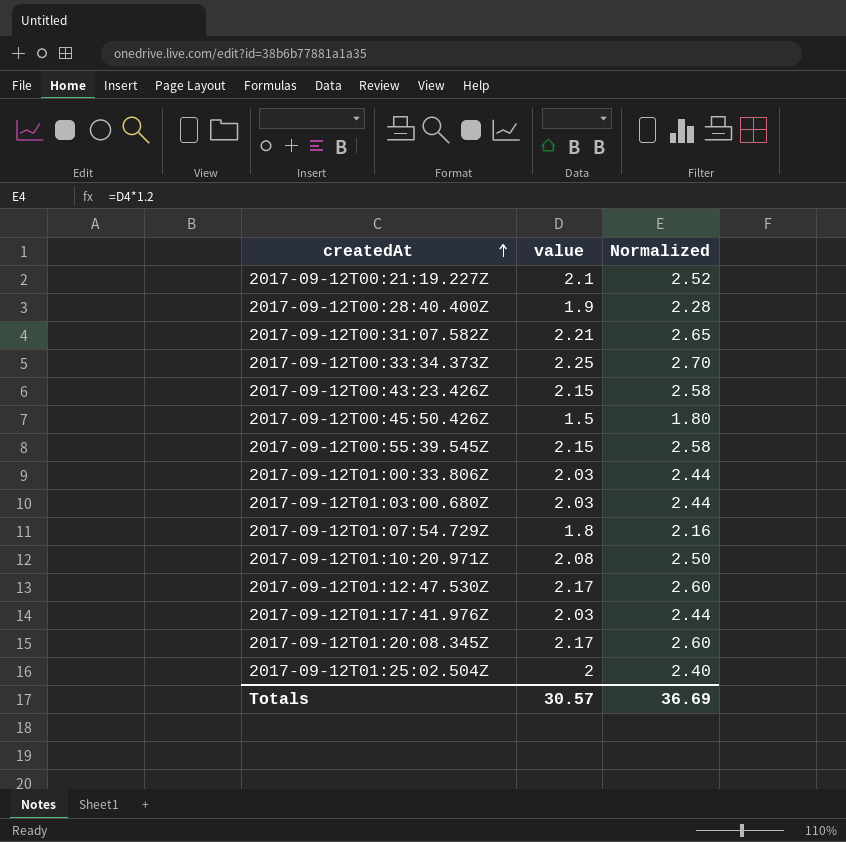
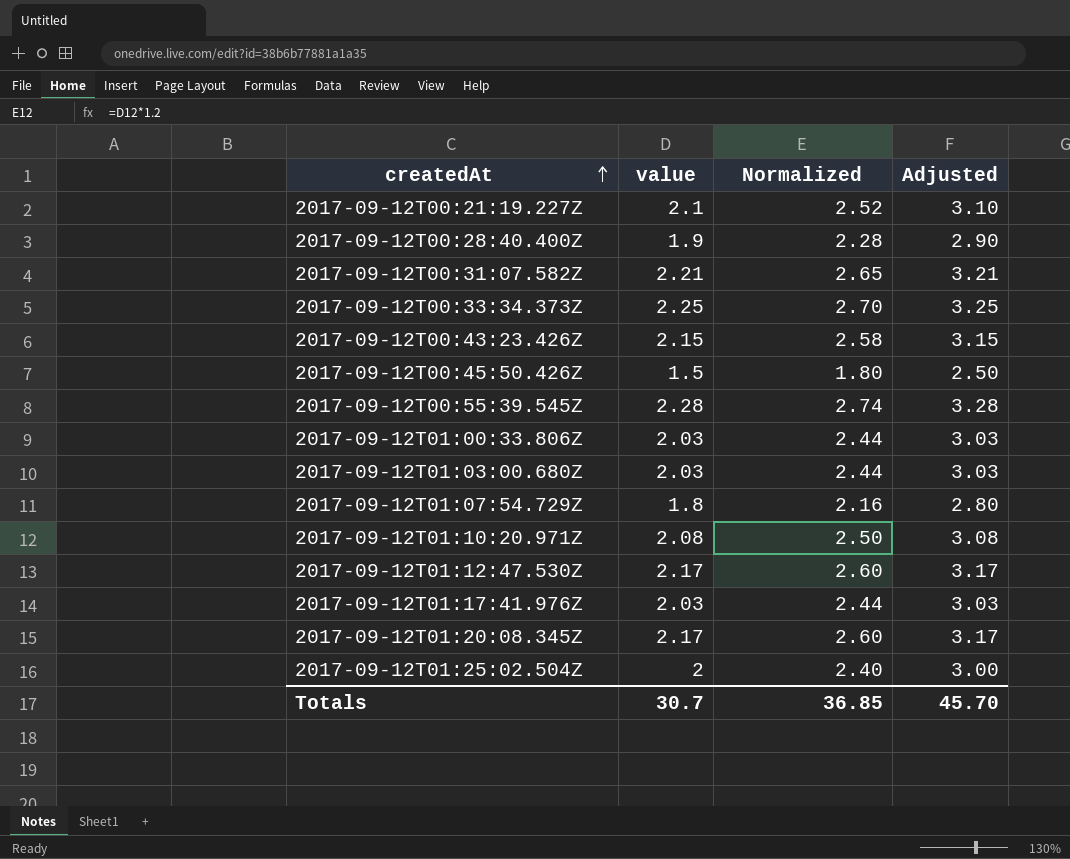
column Adjusted | formula: none -> [value] + 1
2017-09-12T00:55:39.545Z | value: 2.15 -> 2.28
2017-09-12T00:55:39.545Z | Normalized: 2.58 -> 2.74
Totals | value: 30.57 -> 30.7
Totals | Normalized: 36.69 -> 36.85

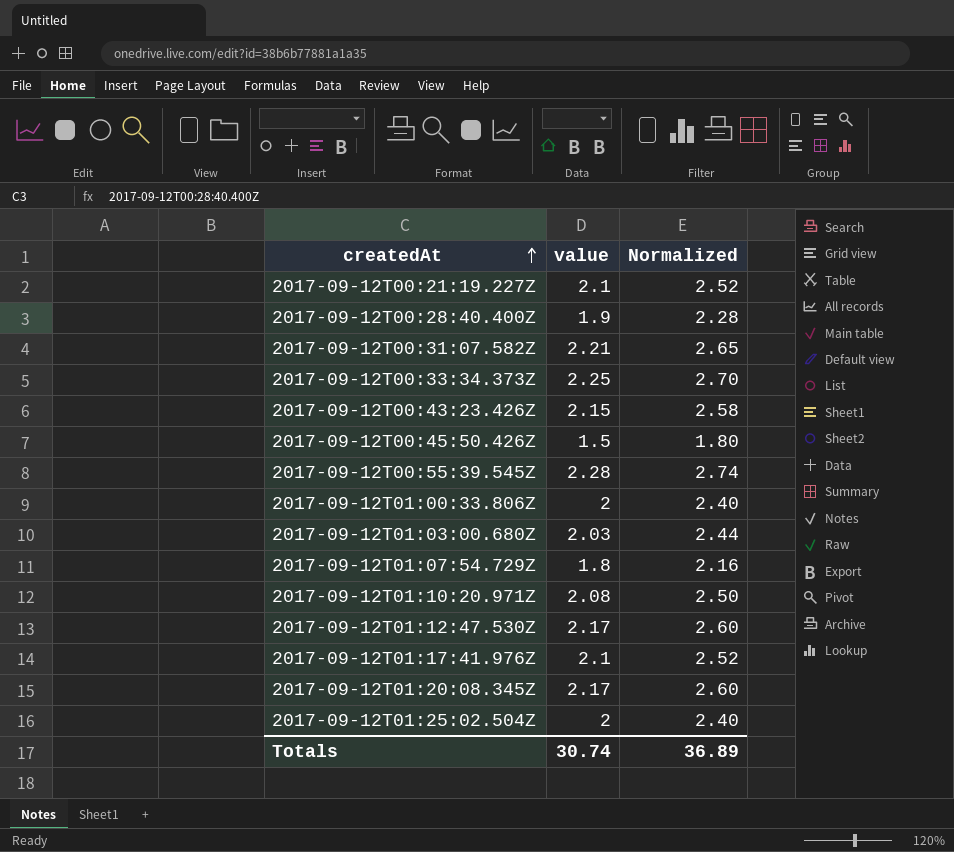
column Adjusted | formula: [value] + 1 -> none
2017-09-12T01:00:33.806Z | value: 2.03 -> 2
2017-09-12T01:00:33.806Z | Normalized: 2.44 -> 2.40
2017-09-12T01:17:41.976Z | value: 2.03 -> 2.1
2017-09-12T01:17:41.976Z | Normalized: 2.44 -> 2.52
Totals | value: 30.7 -> 30.74
Totals | Normalized: 36.85 -> 36.89

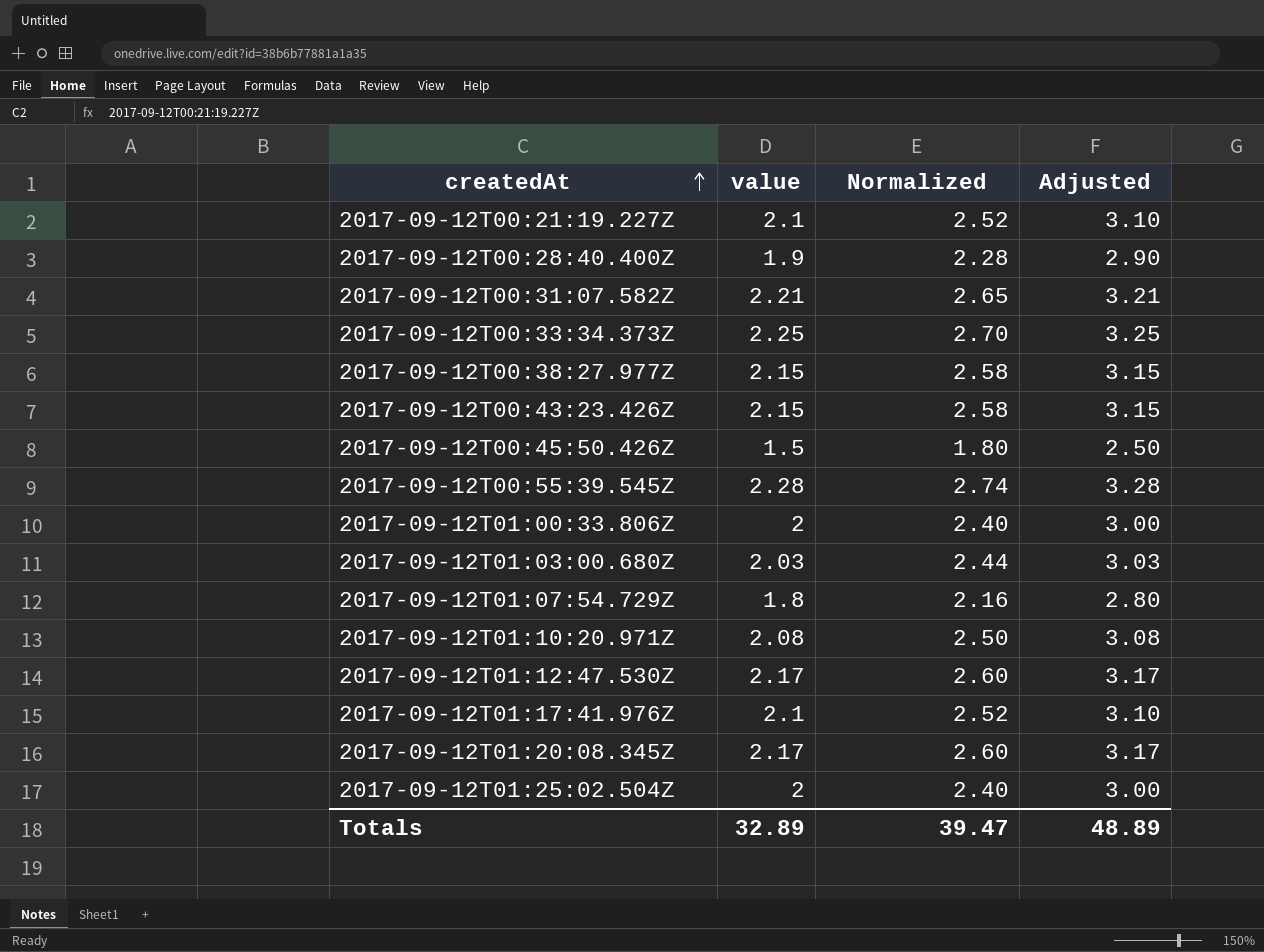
column Adjusted | formula: none -> [value] + 1
row 2017-09-12T00:38:27.977Z: none -> 2.15 | 2.58 | 3.15
Totals | value: 30.74 -> 32.89
Totals | Normalized: 36.89 -> 39.47

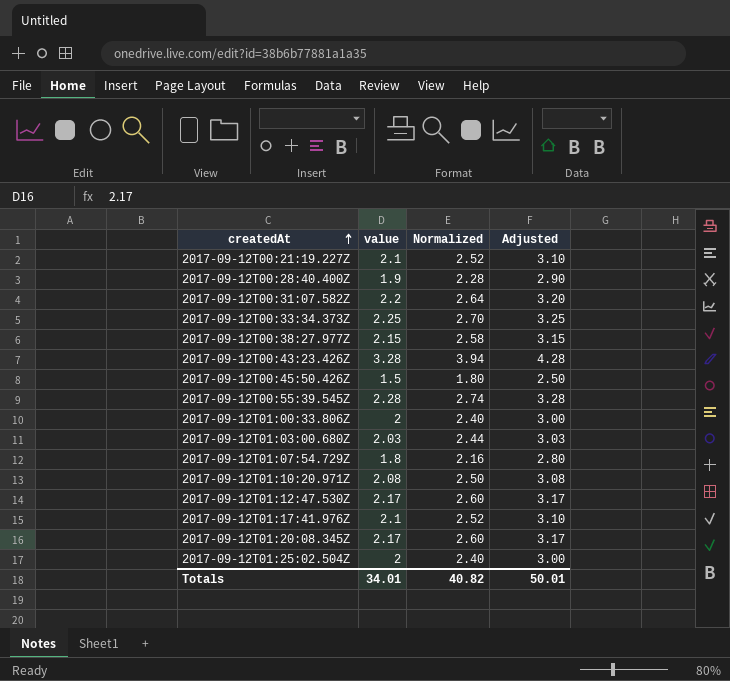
2017-09-12T00:31:07.582Z | value: 2.21 -> 2.2
2017-09-12T00:31:07.582Z | Normalized: 2.65 -> 2.64
2017-09-12T00:31:07.582Z | Adjusted: 3.21 -> 3.20
2017-09-12T00:43:23.426Z | value: 2.15 -> 3.28
2017-09-12T00:43:23.426Z | Normalized: 2.58 -> 3.94
2017-09-12T00:43:23.426Z | Adjusted: 3.15 -> 4.28
Totals | value: 32.89 -> 34.01
Totals | Normalized: 39.47 -> 40.82
Totals | Adjusted: 48.89 -> 50.01

